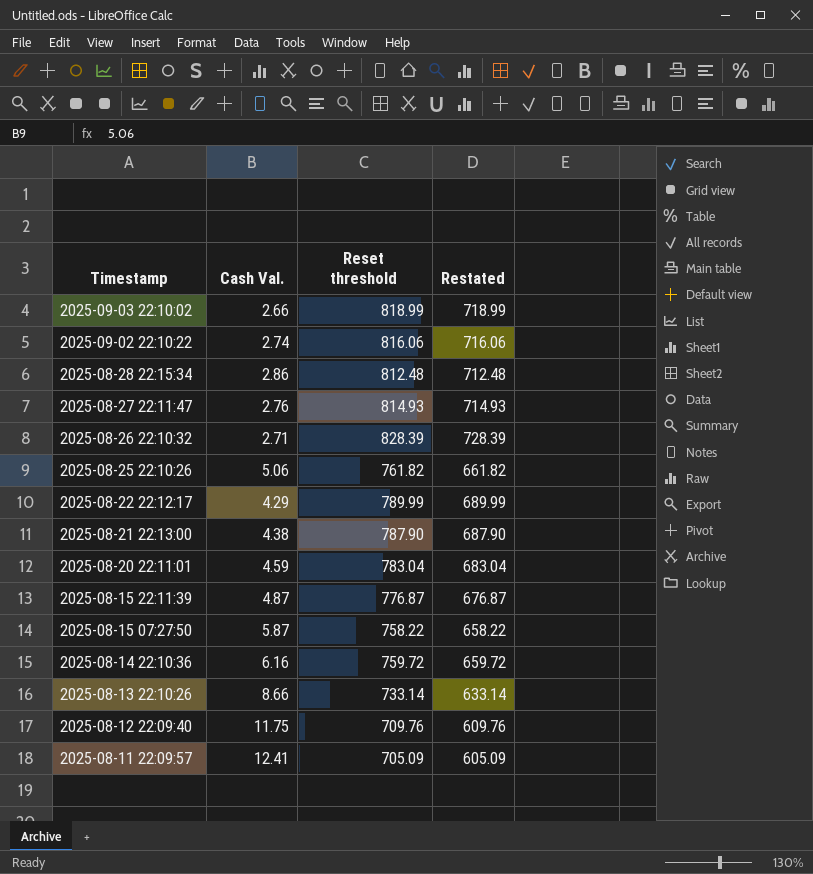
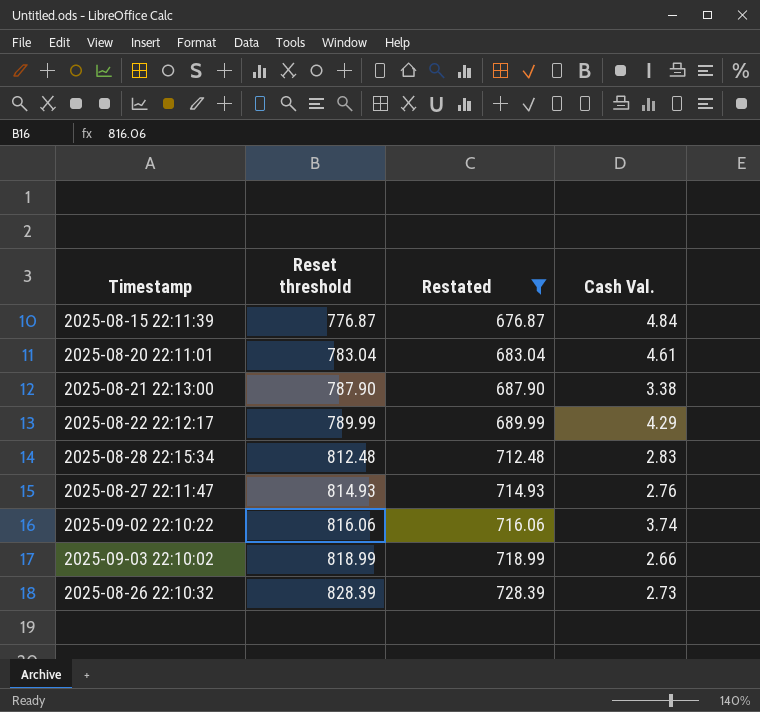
filter: none -> Restated >= 676.87
row order: Timestamp descending -> Reset threshold ascending
column Cash Val. | position: 2 -> 4
2025-08-15 22:11:39 | Cash Val.: 4.87 -> 4.84
2025-08-20 22:11:01 | Cash Val.: 4.59 -> 4.61
2025-08-21 22:13:00 | Cash Val.: 4.38 -> 3.38
2025-08-28 22:15:34 | Cash Val.: 2.86 -> 2.83
2025-09-02 22:10:22 | Cash Val.: 2.74 -> 3.74
2025-08-26 22:10:32 | Cash Val.: 2.71 -> 2.73

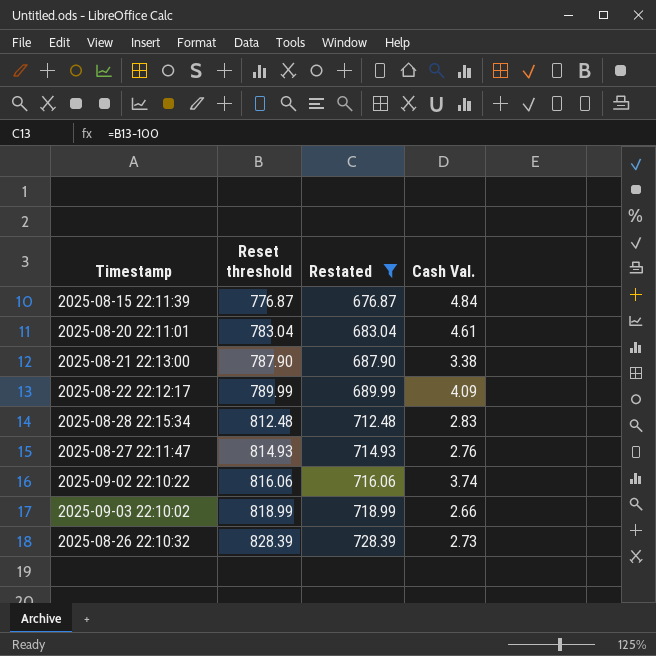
2025-08-22 22:12:17 | Cash Val.: 4.29 -> 4.09

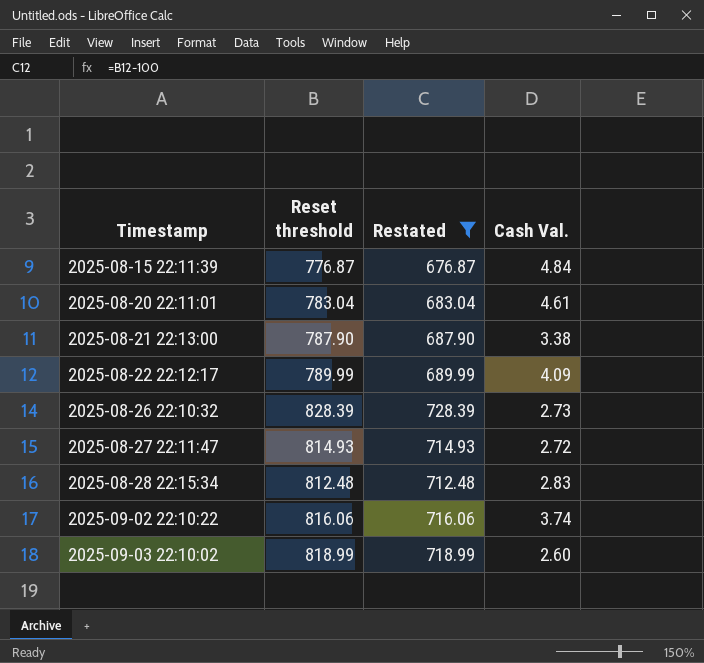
row order: Reset threshold ascending -> Timestamp ascending
2025-08-27 22:11:47 | Cash Val.: 2.76 -> 2.72
2025-09-03 22:10:02 | Cash Val.: 2.66 -> 2.60

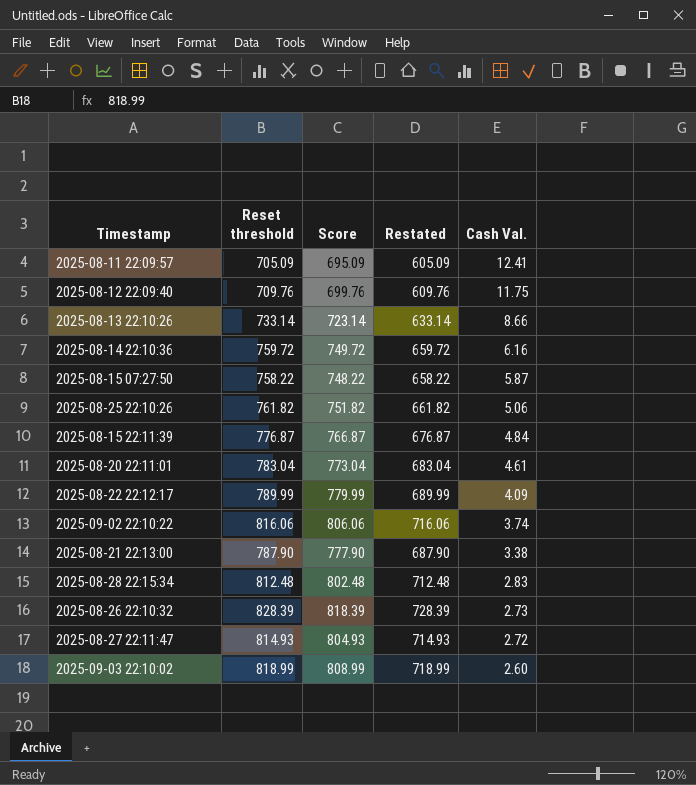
filter: Restated >= 676.87 -> none
row order: Timestamp ascending -> Cash Val. descending
column Score | formula: none -> [Reset threshold] - 10

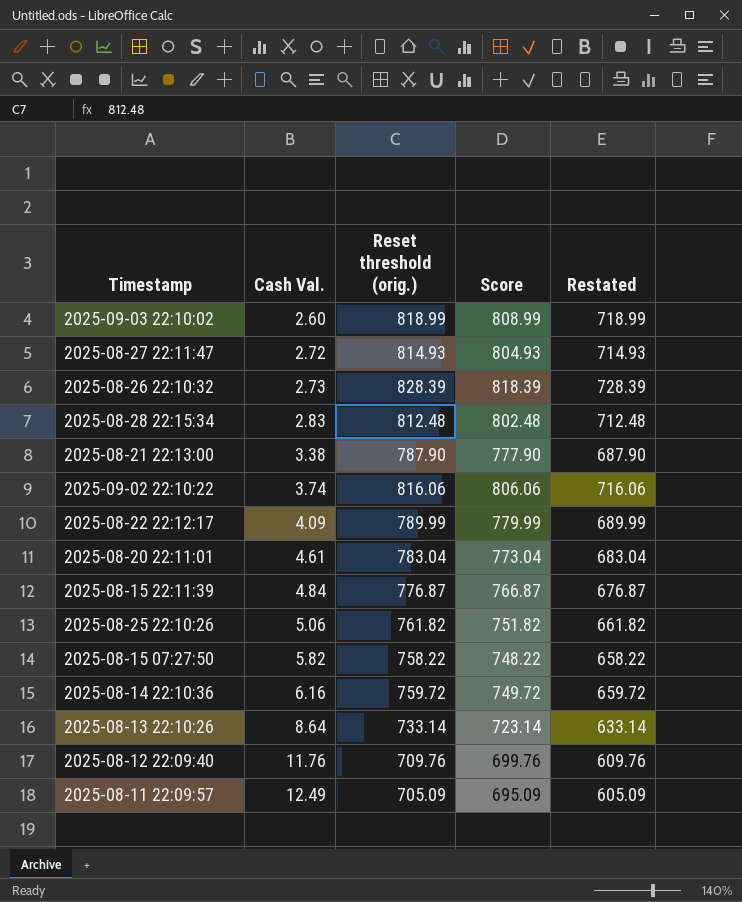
row order: Cash Val. descending -> Cash Val. ascending
column Cash Val. | position: 5 -> 2
column name: Reset threshold -> Reset threshold (orig.)
2025-08-15 07:27:50 | Cash Val.: 5.87 -> 5.82
2025-08-13 22:10:26 | Cash Val.: 8.66 -> 8.64
2025-08-12 22:09:40 | Cash Val.: 11.75 -> 11.76
2025-08-11 22:09:57 | Cash Val.: 12.41 -> 12.49

